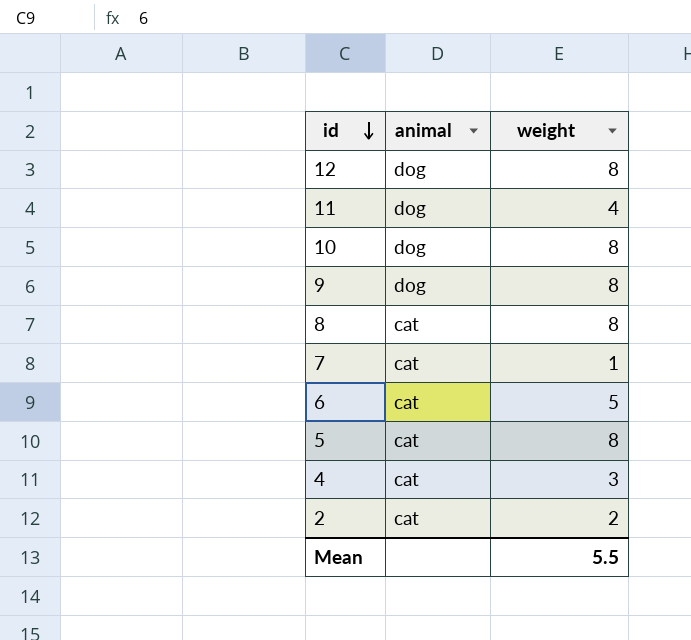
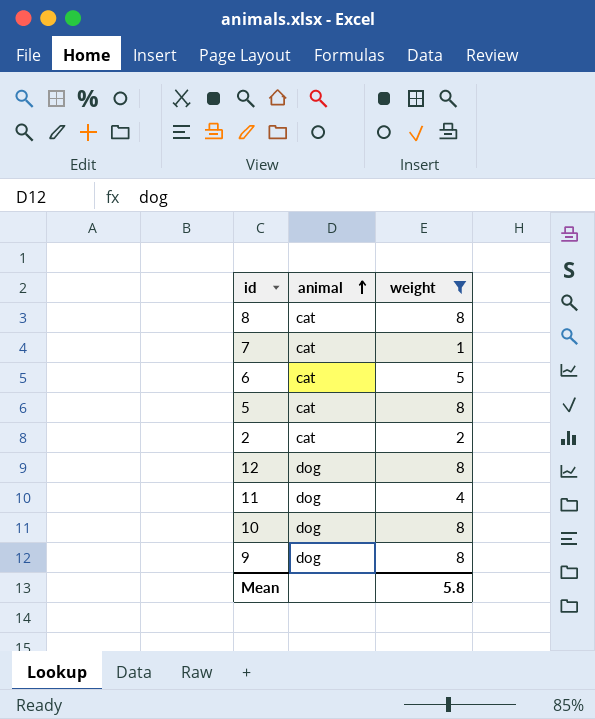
filter: none -> weight != 3
row order: id descending -> animal ascending
Mean | weight: 5.5 -> 5.8

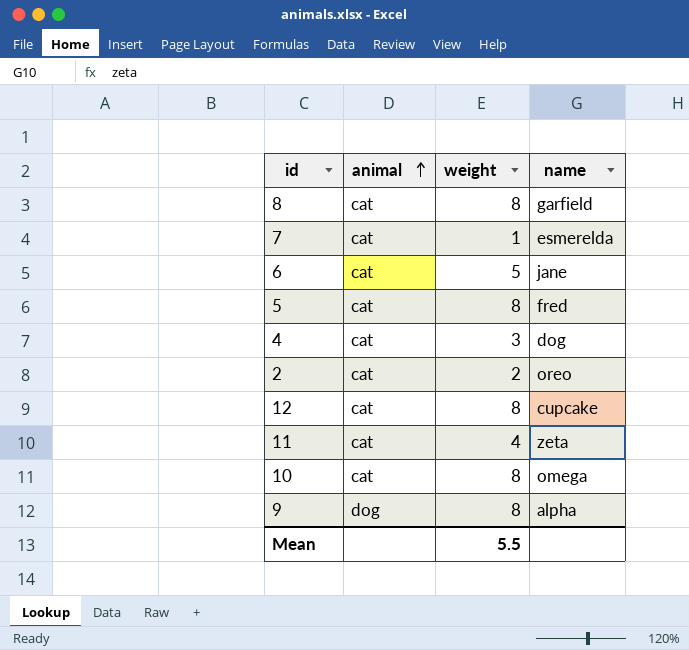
filter: weight != 3 -> none
column name | position: none -> 4
12 | animal: dog -> cat
11 | animal: dog -> cat
10 | animal: dog -> cat
Mean | weight: 5.8 -> 5.5

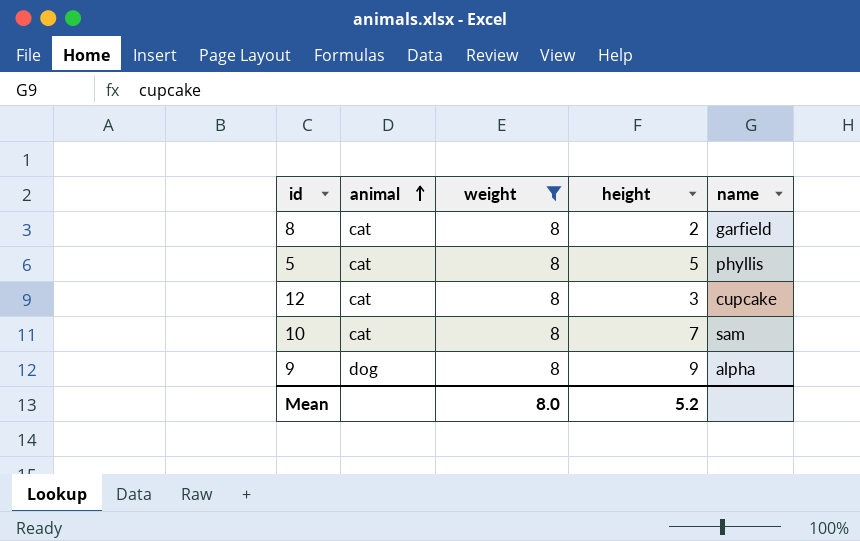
filter: none -> weight = 8
column height | position: none -> 4
5 | name: fred -> phyllis
10 | name: omega -> sam
Mean | weight: 5.5 -> 8.0

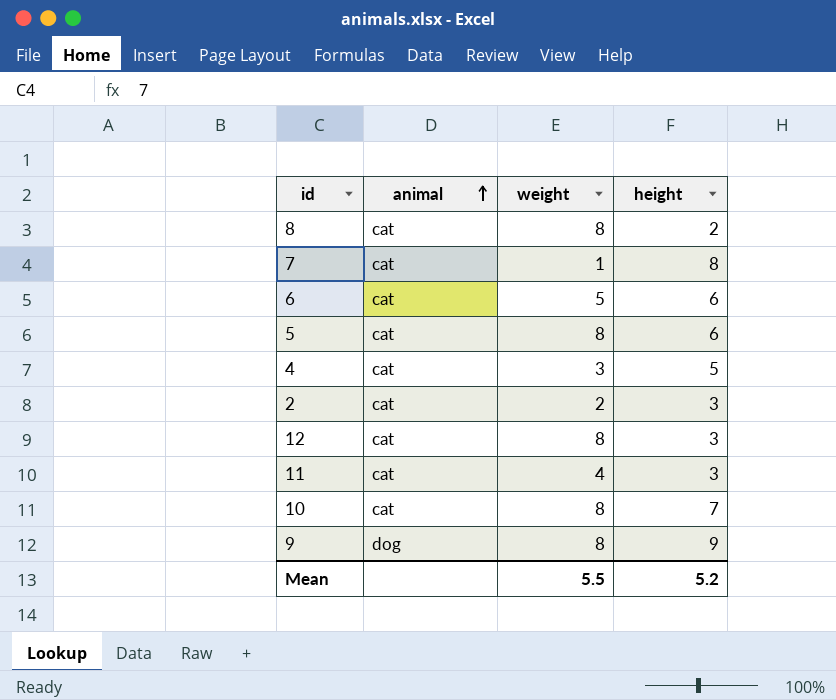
filter: weight = 8 -> none
column name | position: 5 -> none
5 | height: 5 -> 6
Mean | weight: 8.0 -> 5.5

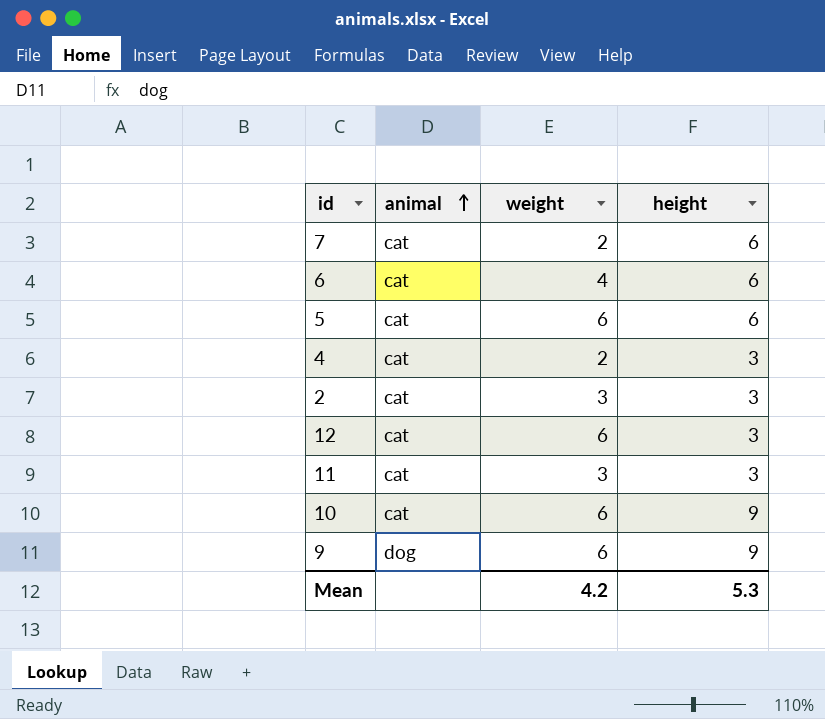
row 8: cat | 8 | 2 -> none
7 | weight: 1 -> 2
7 | height: 8 -> 6
6 | weight: 5 -> 4
5 | weight: 8 -> 6
4 | weight: 3 -> 2
4 | height: 5 -> 3
2 | weight: 2 -> 3
12 | weight: 8 -> 6
11 | weight: 4 -> 3
10 | weight: 8 -> 6
10 | height: 7 -> 9
9 | weight: 8 -> 6
Mean | weight: 5.5 -> 4.2
Mean | height: 5.2 -> 5.3

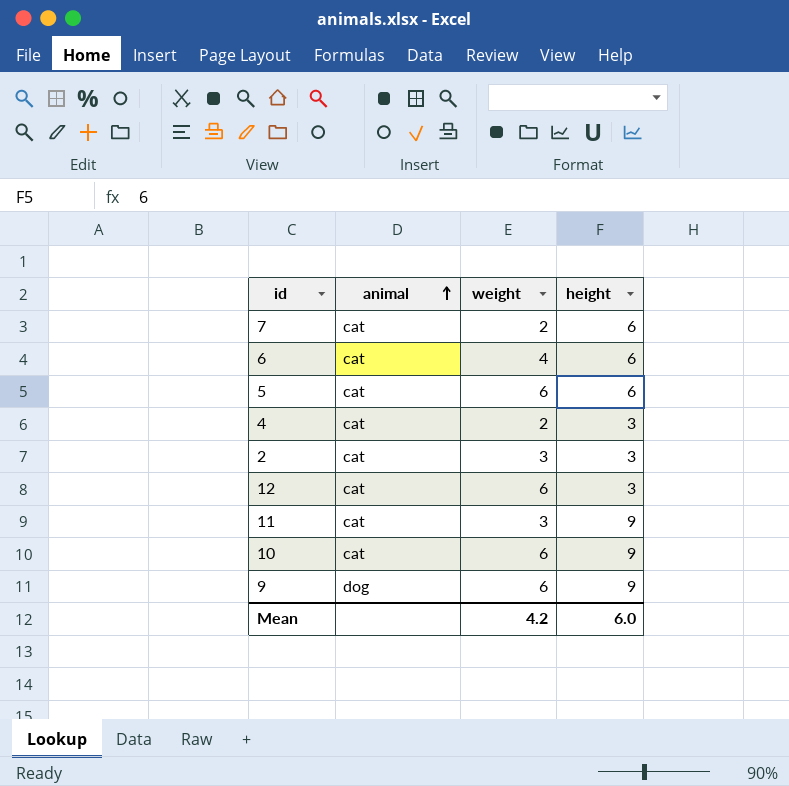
11 | height: 3 -> 9
Mean | height: 5.3 -> 6.0

